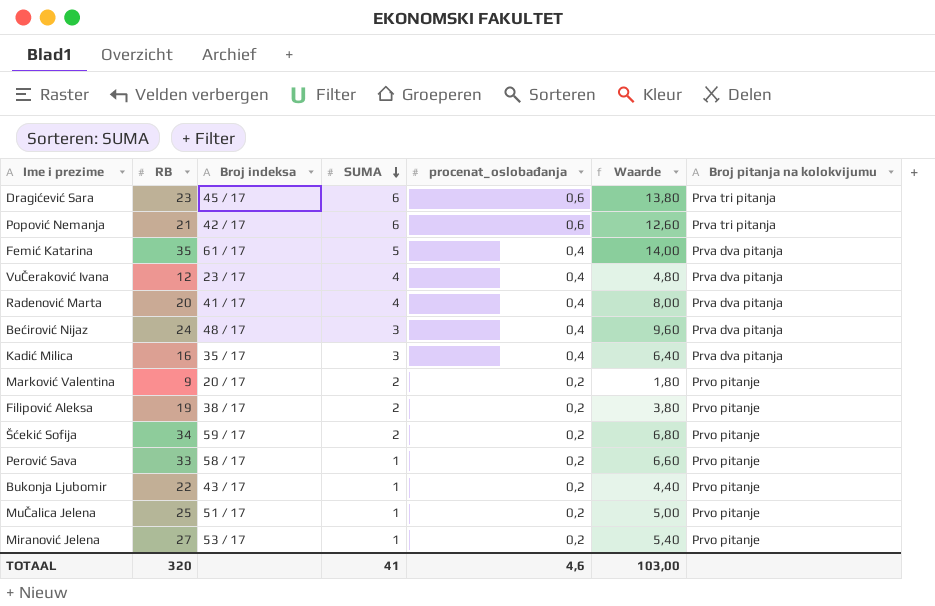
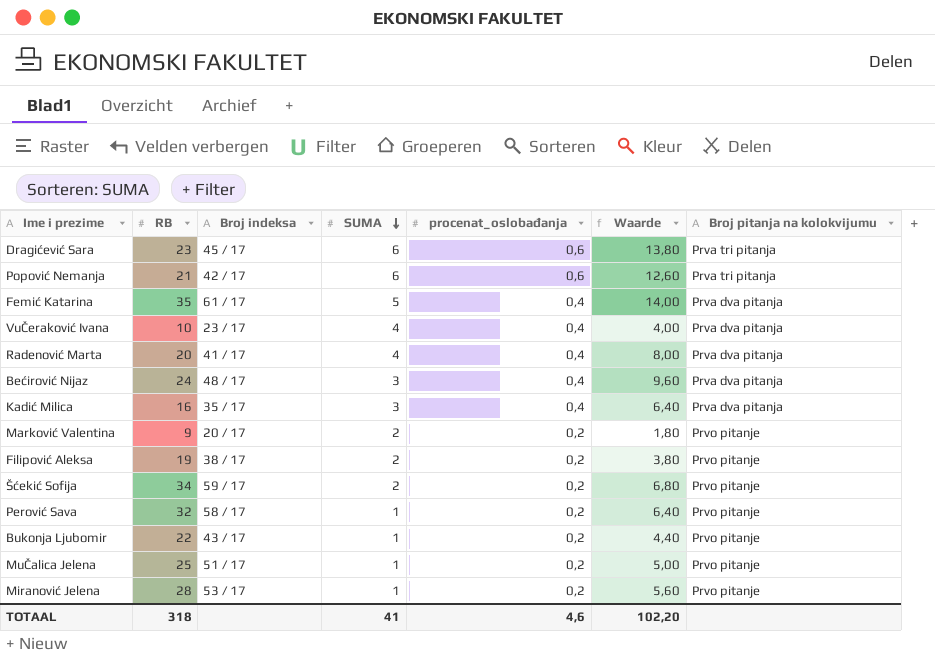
VuČeraković Ivana | RB: 12 -> 10
VuČeraković Ivana | Waarde: 4,80 -> 4,00
Perović Sava | RB: 33 -> 32
Perović Sava | Waarde: 6,60 -> 6,40
Miranović Jelena | RB: 27 -> 28
Miranović Jelena | Waarde: 5,40 -> 5,60
TOTAAL | RB: 320 -> 318
TOTAAL | Waarde: 103,00 -> 102,20

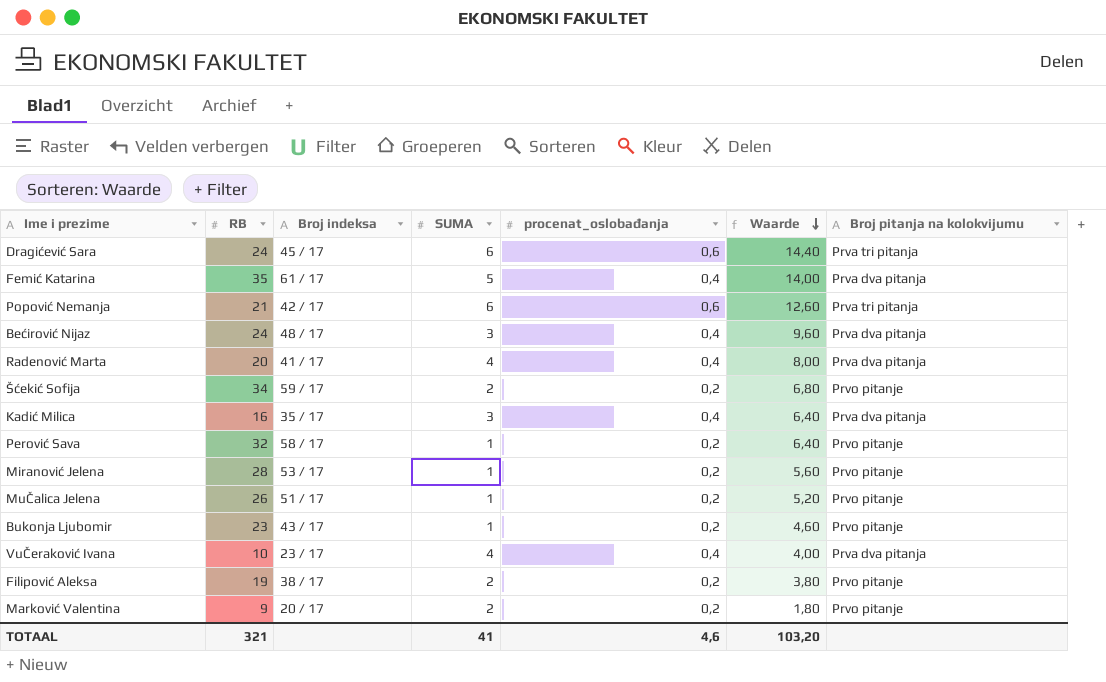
row order: SUMA descending -> Waarde descending
Dragićević Sara | RB: 23 -> 24
Dragićević Sara | Waarde: 13,80 -> 14,40
MuČalica Jelena | RB: 25 -> 26
MuČalica Jelena | Waarde: 5,00 -> 5,20
Bukonja Ljubomir | RB: 22 -> 23
Bukonja Ljubomir | Waarde: 4,40 -> 4,60
TOTAAL | RB: 318 -> 321
TOTAAL | Waarde: 102,20 -> 103,20

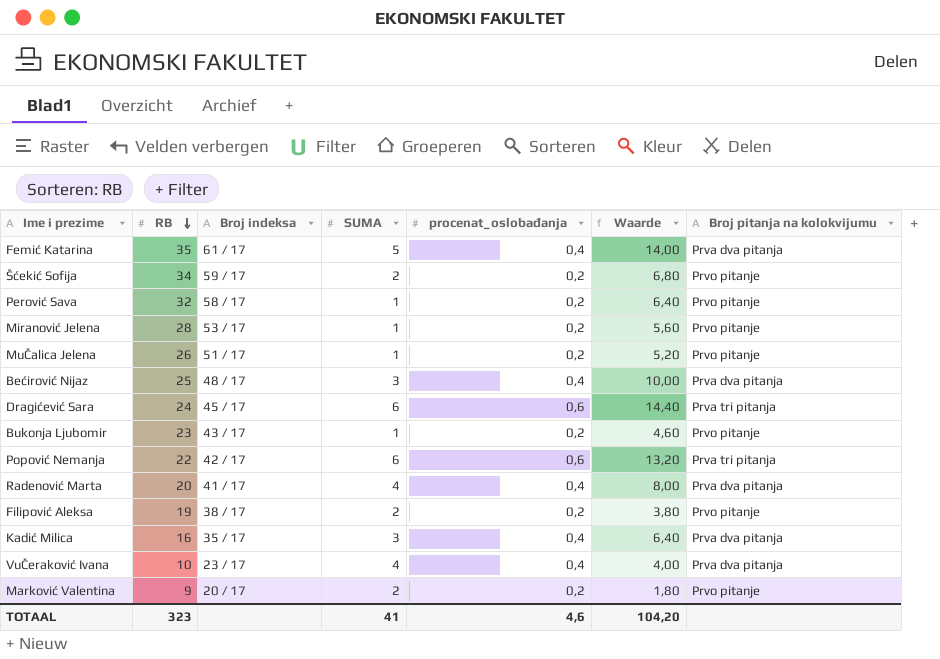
row order: Waarde descending -> RB descending
Bećirović Nijaz | RB: 24 -> 25
Bećirović Nijaz | Waarde: 9,60 -> 10,00
Popović Nemanja | RB: 21 -> 22
Popović Nemanja | Waarde: 12,60 -> 13,20
TOTAAL | RB: 321 -> 323
TOTAAL | Waarde: 103,20 -> 104,20

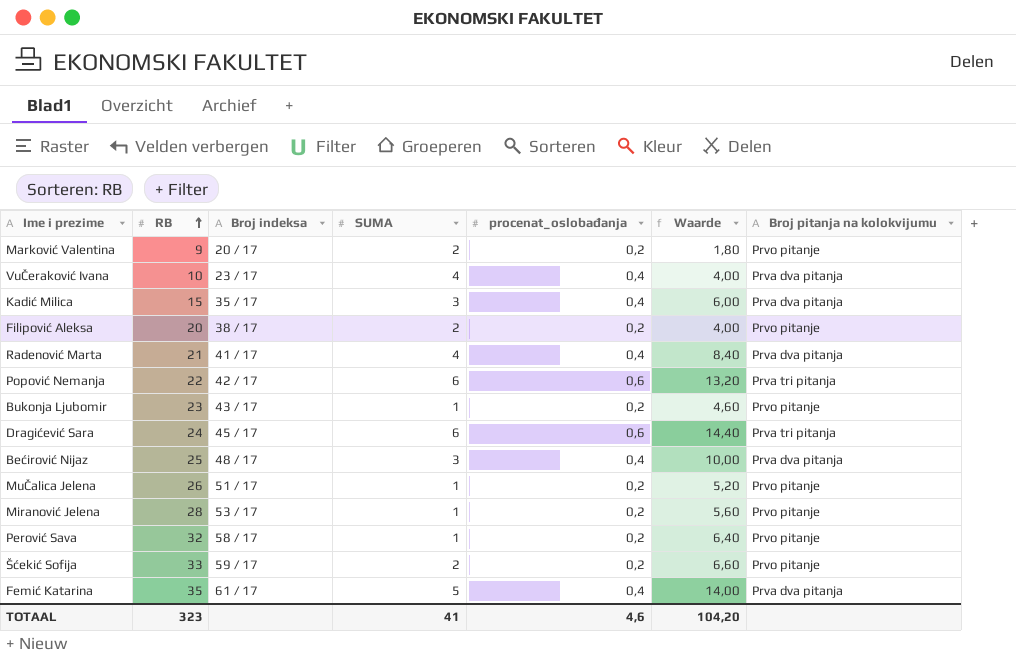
row order: RB descending -> RB ascending
Kadić Milica | RB: 16 -> 15
Kadić Milica | Waarde: 6,40 -> 6,00
Filipović Aleksa | RB: 19 -> 20
Filipović Aleksa | Waarde: 3,80 -> 4,00
Radenović Marta | RB: 20 -> 21
Radenović Marta | Waarde: 8,00 -> 8,40
Šćekić Sofija | RB: 34 -> 33
Šćekić Sofija | Waarde: 6,80 -> 6,60

